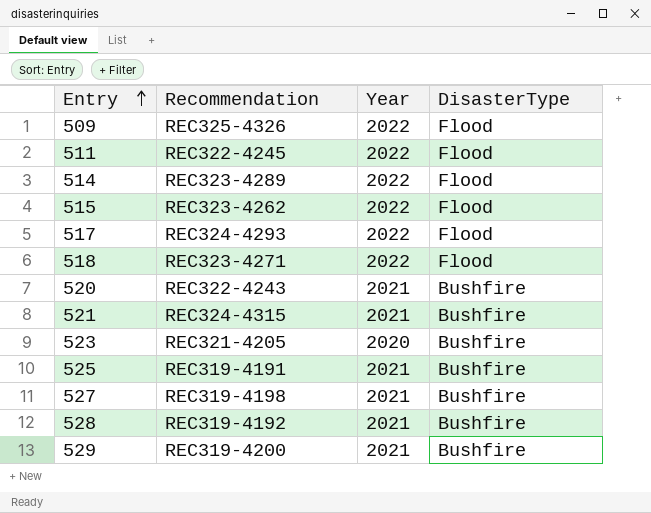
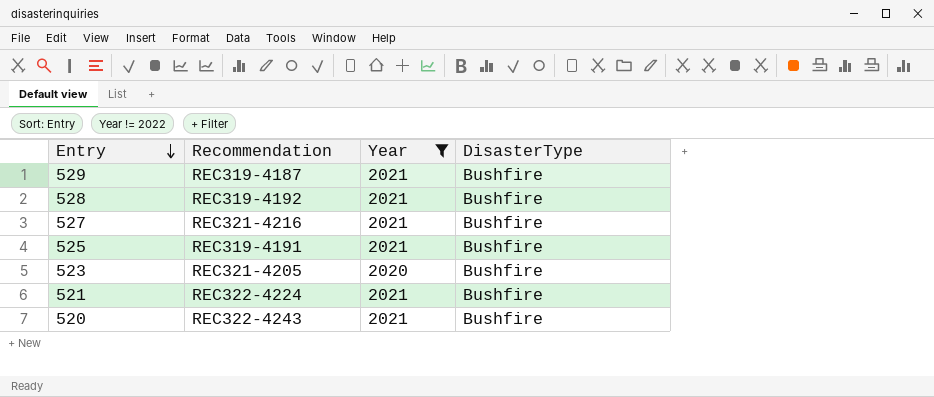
filter: none -> Year != 2022
row order: Entry ascending -> Entry descending
529 | Recommendation: REC319-4200 -> REC319-4187
527 | Recommendation: REC319-4198 -> REC321-4216
521 | Recommendation: REC324-4315 -> REC322-4224

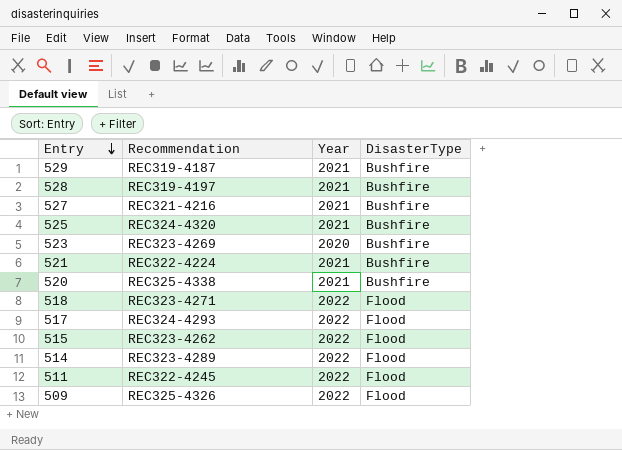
filter: Year != 2022 -> none
528 | Recommendation: REC319-4192 -> REC319-4197
525 | Recommendation: REC319-4191 -> REC324-4320
523 | Recommendation: REC321-4205 -> REC323-4269
520 | Recommendation: REC322-4243 -> REC325-4338

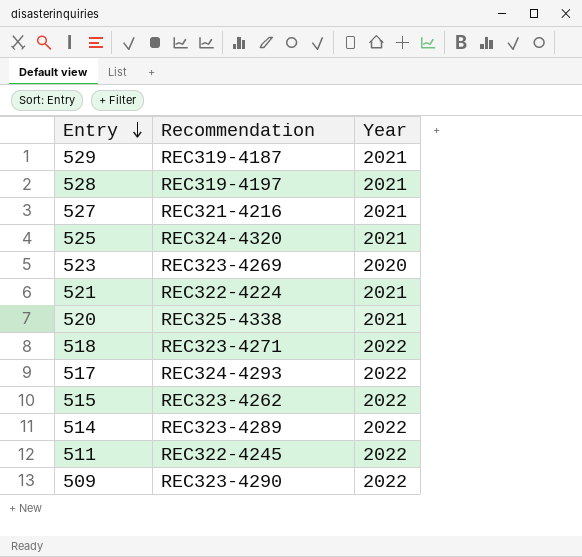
column DisasterType | position: 4 -> none
509 | Recommendation: REC325-4326 -> REC323-4290

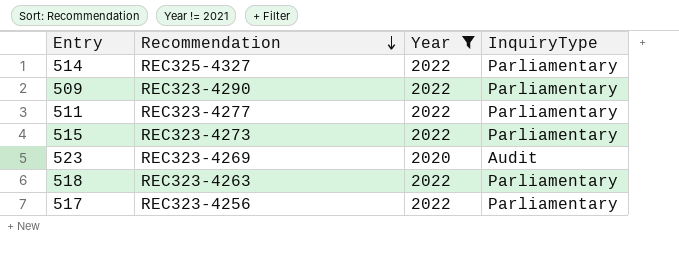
filter: none -> Year != 2021
row order: Entry descending -> Recommendation descending
column InquiryType | position: none -> 4
514 | Recommendation: REC323-4289 -> REC325-4327
511 | Recommendation: REC322-4245 -> REC323-4277
515 | Recommendation: REC323-4262 -> REC323-4273
518 | Recommendation: REC323-4271 -> REC323-4263
517 | Recommendation: REC324-4293 -> REC323-4256

